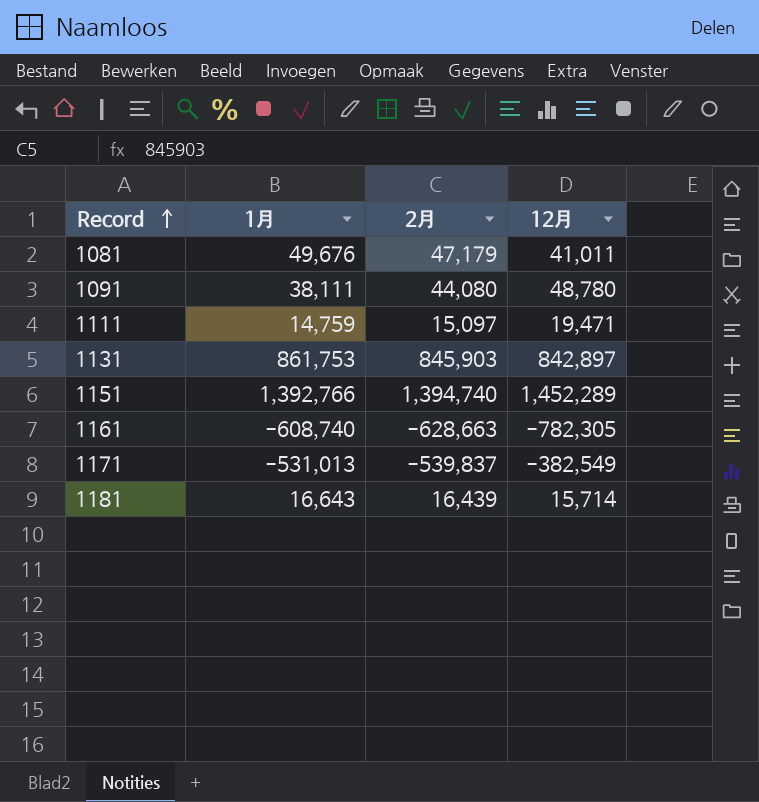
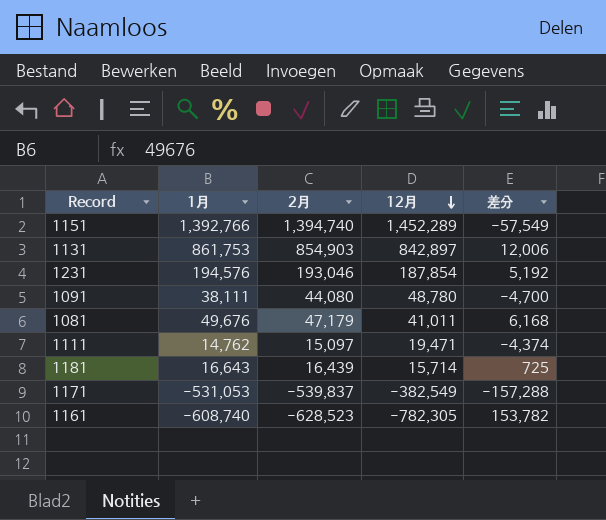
row order: Record ascending -> 12月 descending
column 差分 | formula: none -> [2月] - [12月]
1131 | 2月: 845,903 -> 854,903
row 1231: none -> 194,576 | 193,046 | 187,854 | 5,192
1111 | 1月: 14,759 -> 14,762
1171 | 1月: -531,013 -> -531,053
1161 | 2月: -628,663 -> -628,523

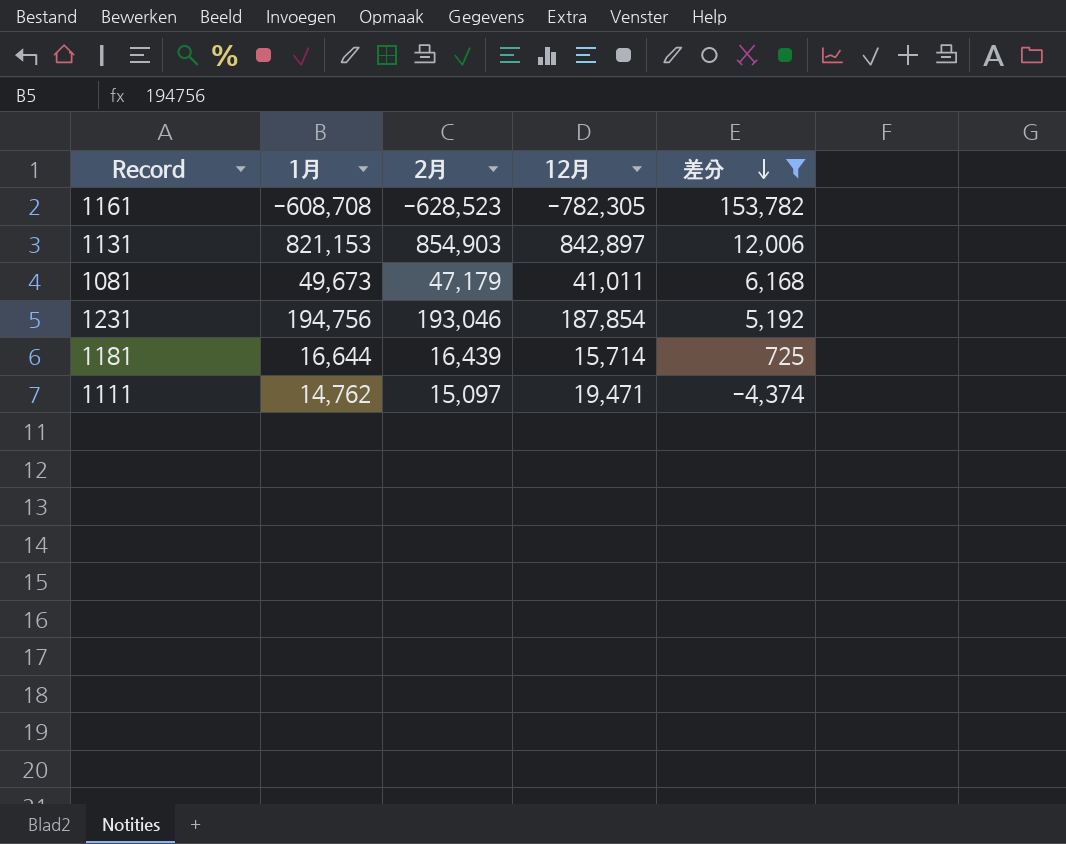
filter: none -> 差分 >= -4,374
row order: 12月 descending -> 差分 descending
1161 | 1月: -608,740 -> -608,708
1131 | 1月: 861,753 -> 821,153
1081 | 1月: 49,676 -> 49,673
1231 | 1月: 194,576 -> 194,756
1181 | 1月: 16,643 -> 16,644

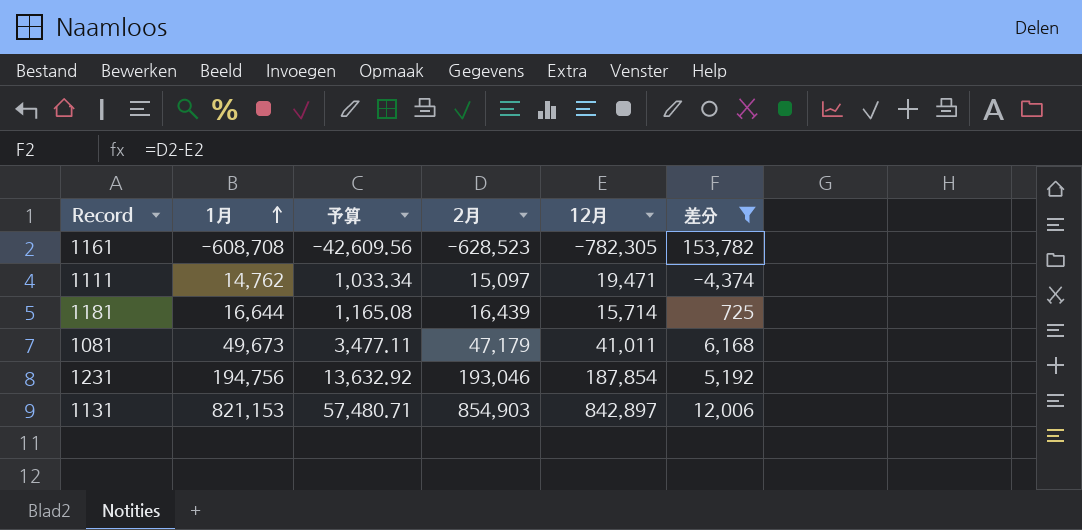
row order: 差分 descending -> 1月 ascending
column 予算 | formula: none -> [1月] * 0.07

